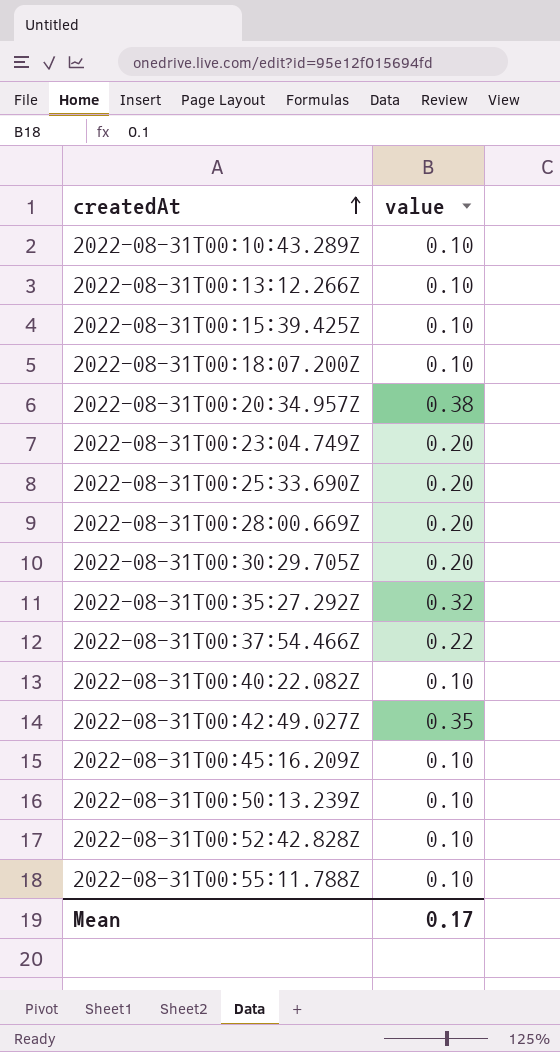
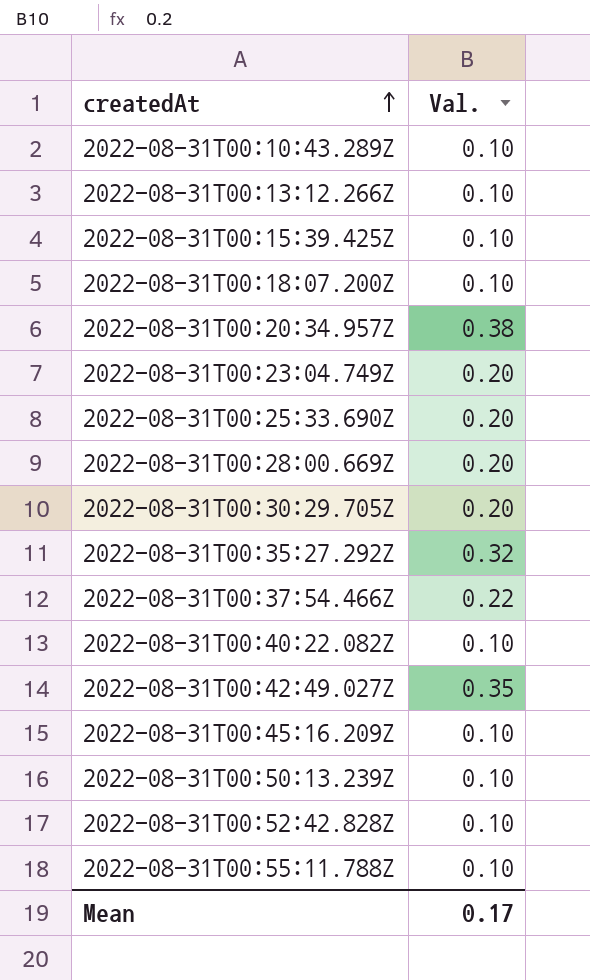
column name: value -> Val.

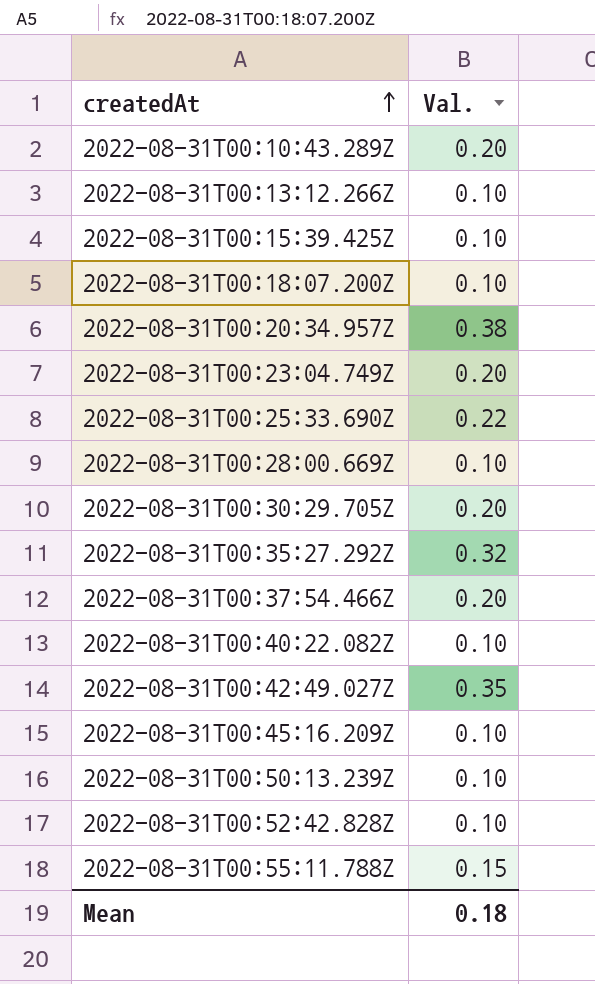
2022-08-31T00:10:43.289Z | Val.: 0.10 -> 0.20
2022-08-31T00:25:33.690Z | Val.: 0.20 -> 0.22
2022-08-31T00:28:00.669Z | Val.: 0.20 -> 0.10
2022-08-31T00:37:54.466Z | Val.: 0.22 -> 0.20
2022-08-31T00:55:11.788Z | Val.: 0.10 -> 0.15
Mean | Val.: 0.17 -> 0.18

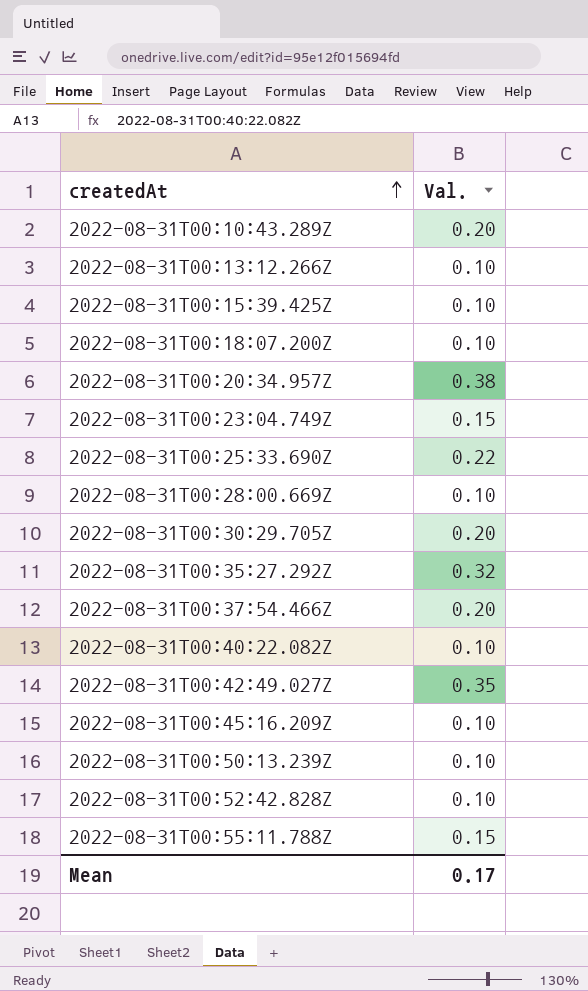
2022-08-31T00:23:04.749Z | Val.: 0.20 -> 0.15
Mean | Val.: 0.18 -> 0.17

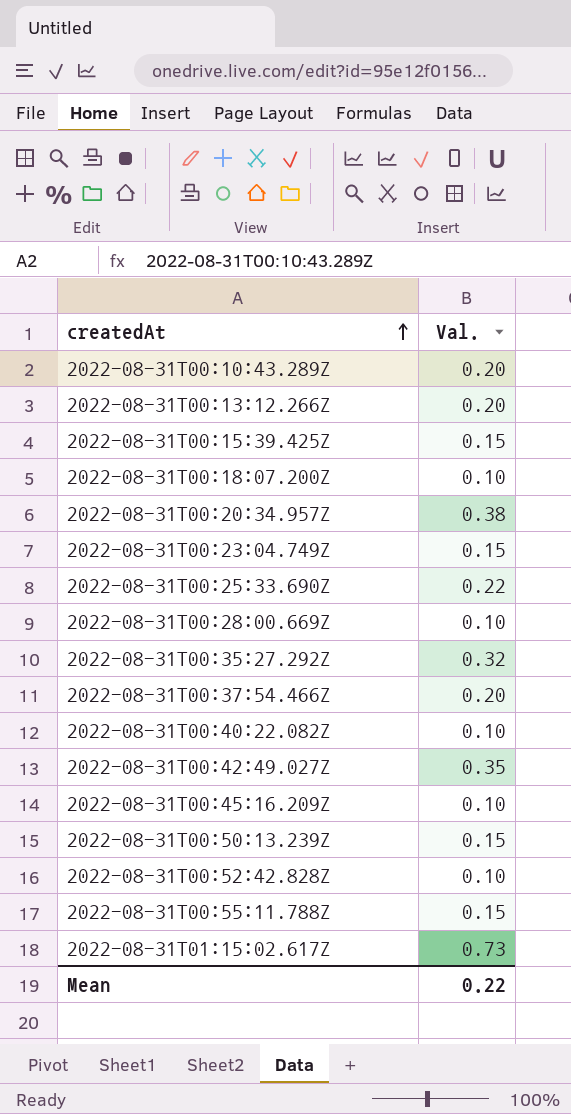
row 2022-08-31T00:30:29.705Z: 0.20 -> none
2022-08-31T00:13:12.266Z | Val.: 0.10 -> 0.20
2022-08-31T00:15:39.425Z | Val.: 0.10 -> 0.15
2022-08-31T00:50:13.239Z | Val.: 0.10 -> 0.15
row 2022-08-31T01:15:02.617Z: none -> 0.73
Mean | Val.: 0.17 -> 0.22

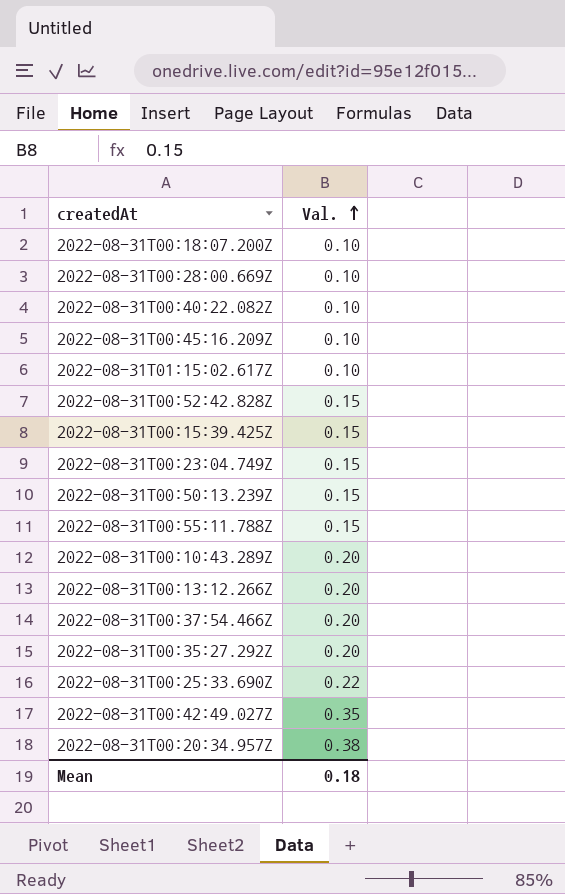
row order: createdAt ascending -> Val. ascending
2022-08-31T01:15:02.617Z | Val.: 0.73 -> 0.10
2022-08-31T00:52:42.828Z | Val.: 0.10 -> 0.15
2022-08-31T00:35:27.292Z | Val.: 0.32 -> 0.20
Mean | Val.: 0.22 -> 0.18

